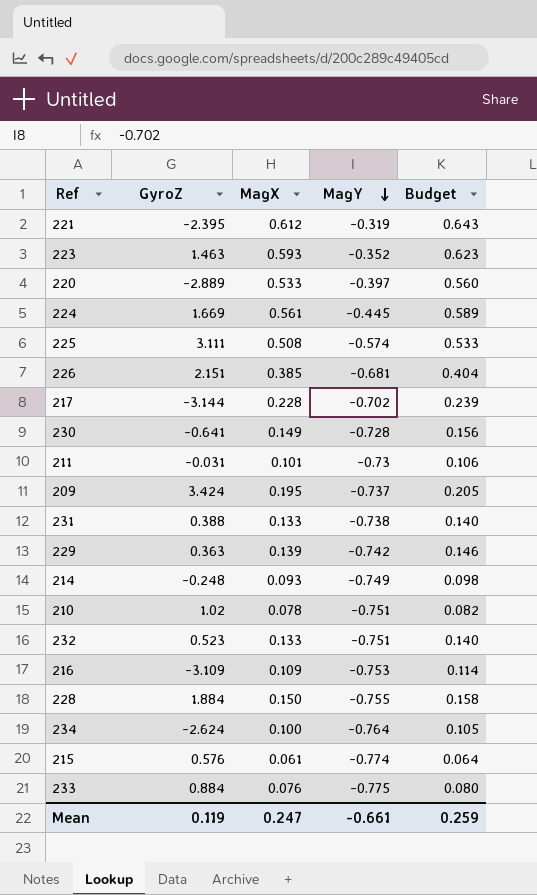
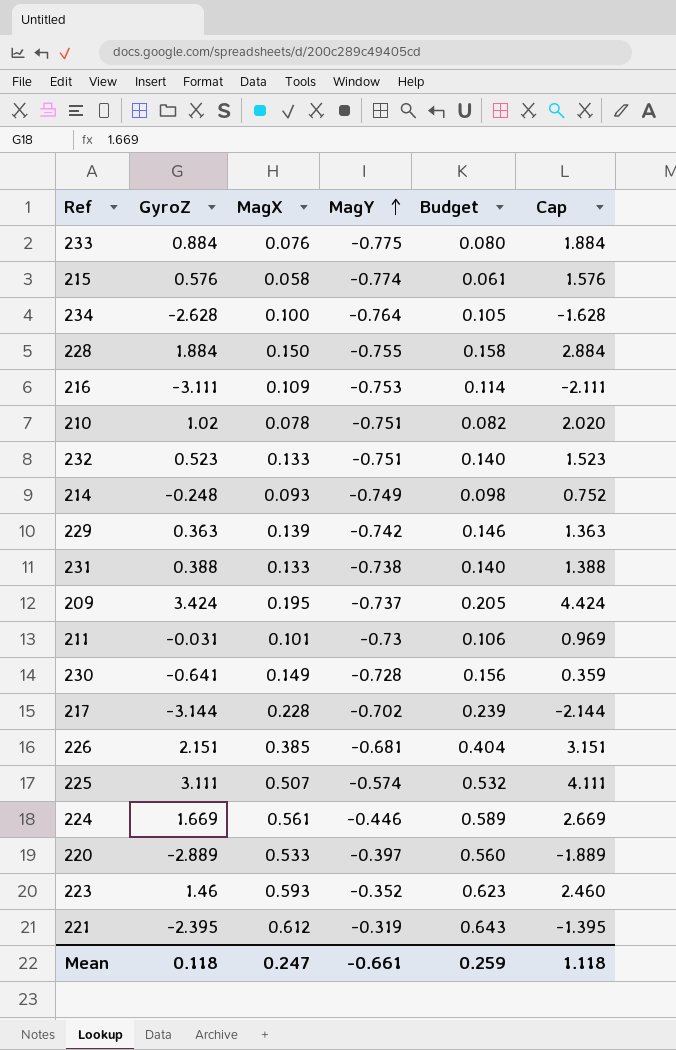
row order: MagY descending -> MagY ascending
column Cap | formula: none -> [GyroZ] + 1
215 | MagX: 0.061 -> 0.058
215 | Budget: 0.064 -> 0.061
234 | GyroZ: -2.624 -> -2.628
216 | GyroZ: -3.109 -> -3.111
225 | MagX: 0.508 -> 0.507
225 | Budget: 0.533 -> 0.532
224 | MagY: -0.445 -> -0.446
223 | GyroZ: 1.463 -> 1.46
Mean | GyroZ: 0.119 -> 0.118

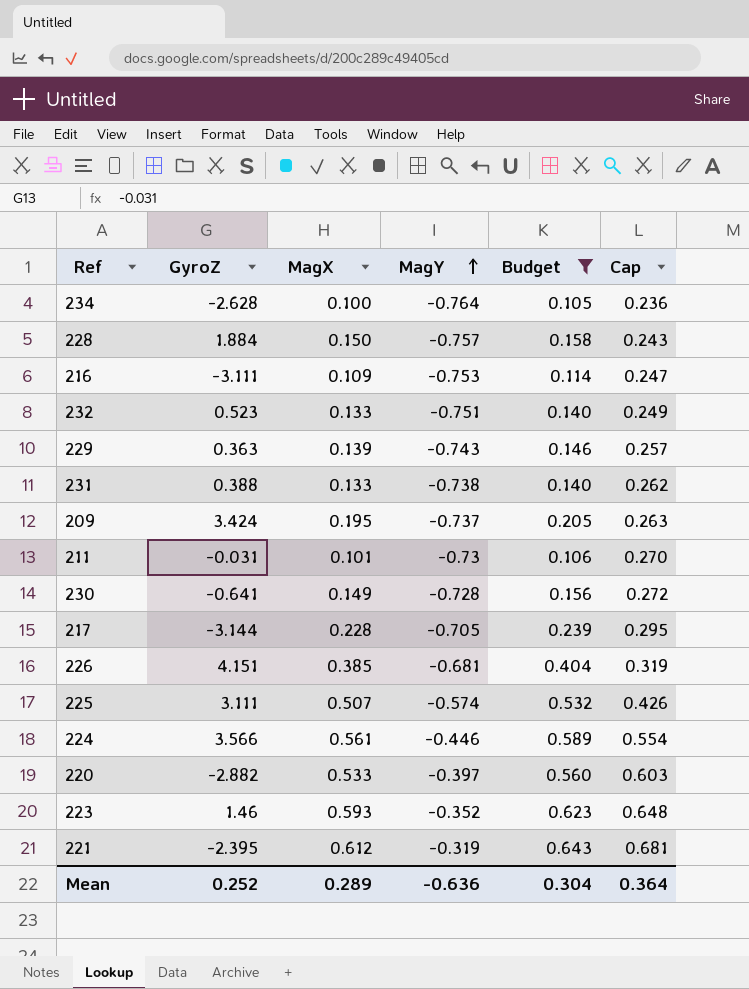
filter: none -> Budget >= 0.105
column Cap | formula: [GyroZ] + 1 -> [MagY] + 1
228 | MagY: -0.755 -> -0.757
229 | MagY: -0.742 -> -0.743
217 | MagY: -0.702 -> -0.705
226 | GyroZ: 2.151 -> 4.151
224 | GyroZ: 1.669 -> 3.566
220 | GyroZ: -2.889 -> -2.882
Mean | GyroZ: 0.118 -> 0.252
Mean | MagX: 0.247 -> 0.289
Mean | MagY: -0.661 -> -0.636
Mean | Budget: 0.259 -> 0.304
Mean | Cap: 1.118 -> 0.364

